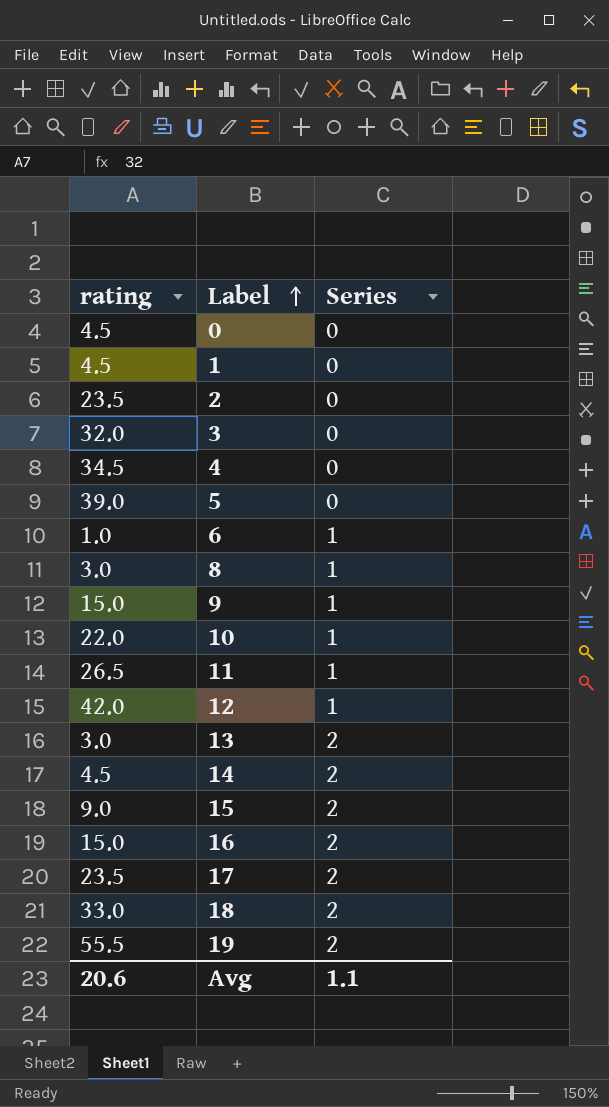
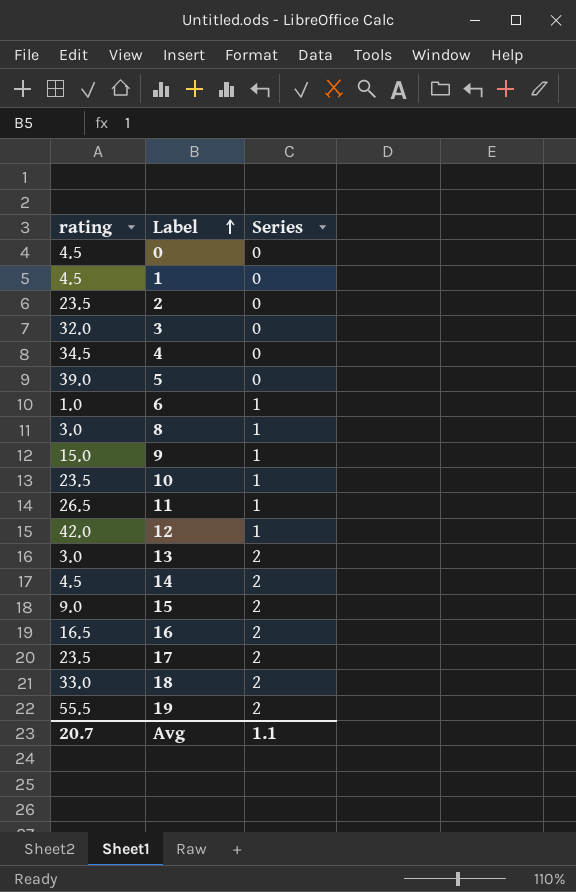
10 | rating: 22.0 -> 23.5
16 | rating: 15.0 -> 16.5
Avg | rating: 20.6 -> 20.7

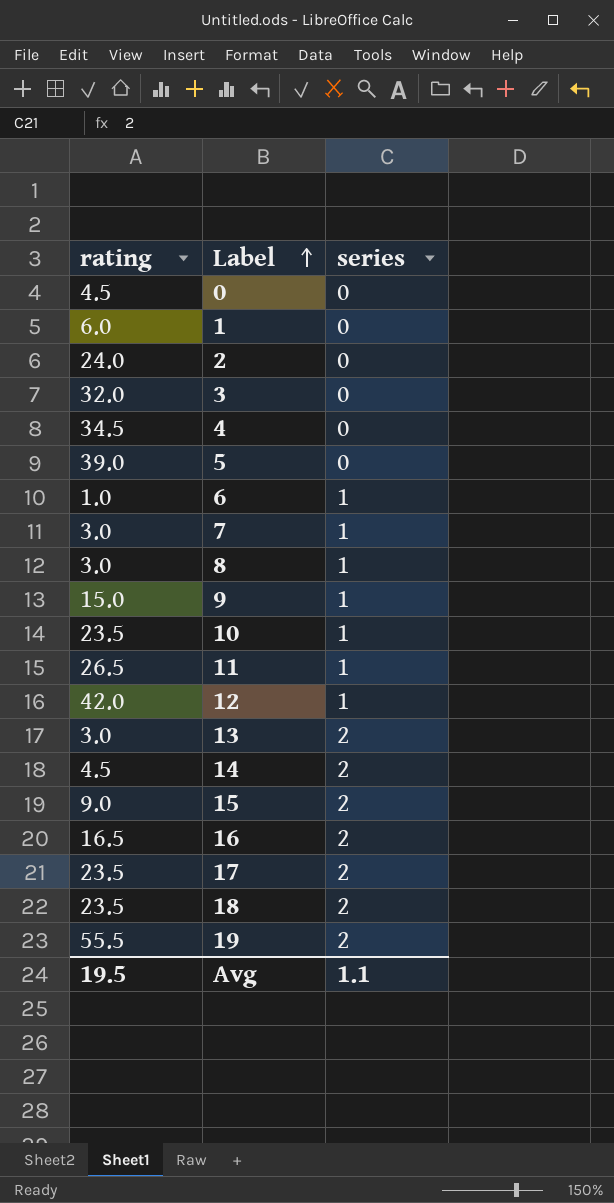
column name: Series -> series
1 | rating: 4.5 -> 6.0
2 | rating: 23.5 -> 24.0
row 7: none -> 3.0 | 1
18 | rating: 33.0 -> 23.5
Avg | rating: 20.7 -> 19.5

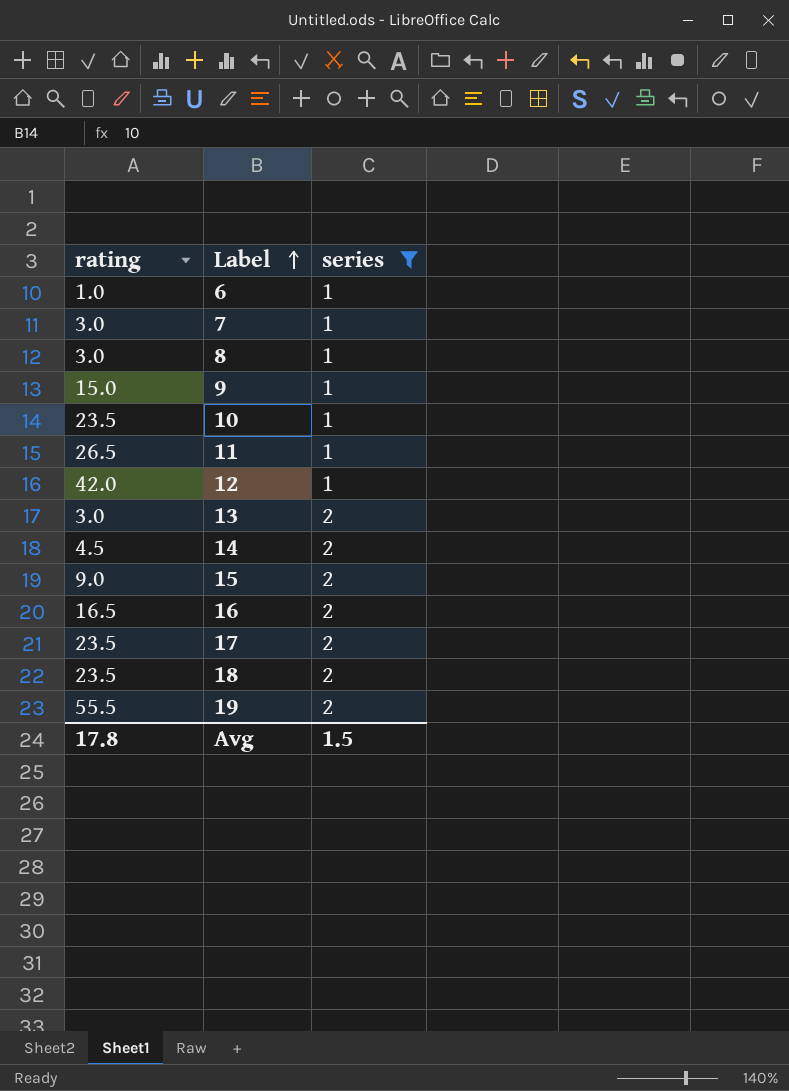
filter: none -> series != 0
Avg | rating: 19.5 -> 17.8
Avg | series: 1.1 -> 1.5

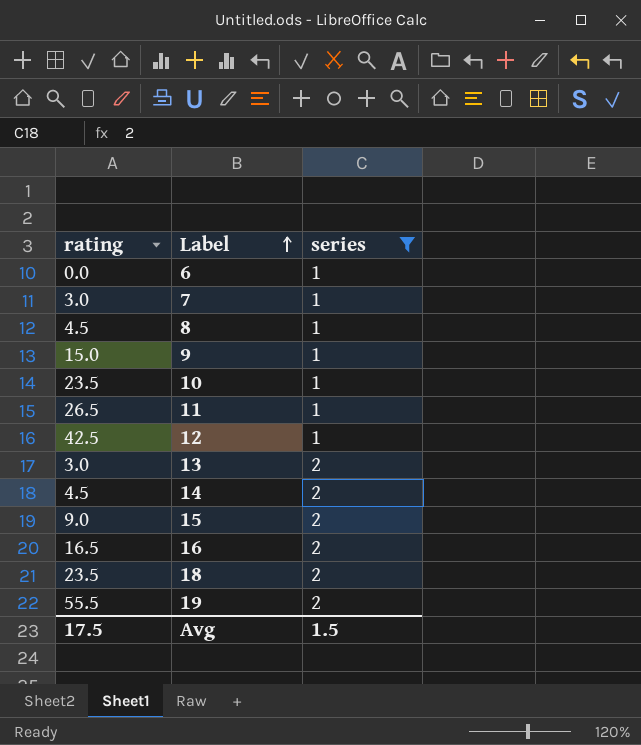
row 17: 23.5 | 2 -> none
6 | rating: 1.0 -> 0.0
8 | rating: 3.0 -> 4.5
12 | rating: 42.0 -> 42.5
Avg | rating: 17.8 -> 17.5

